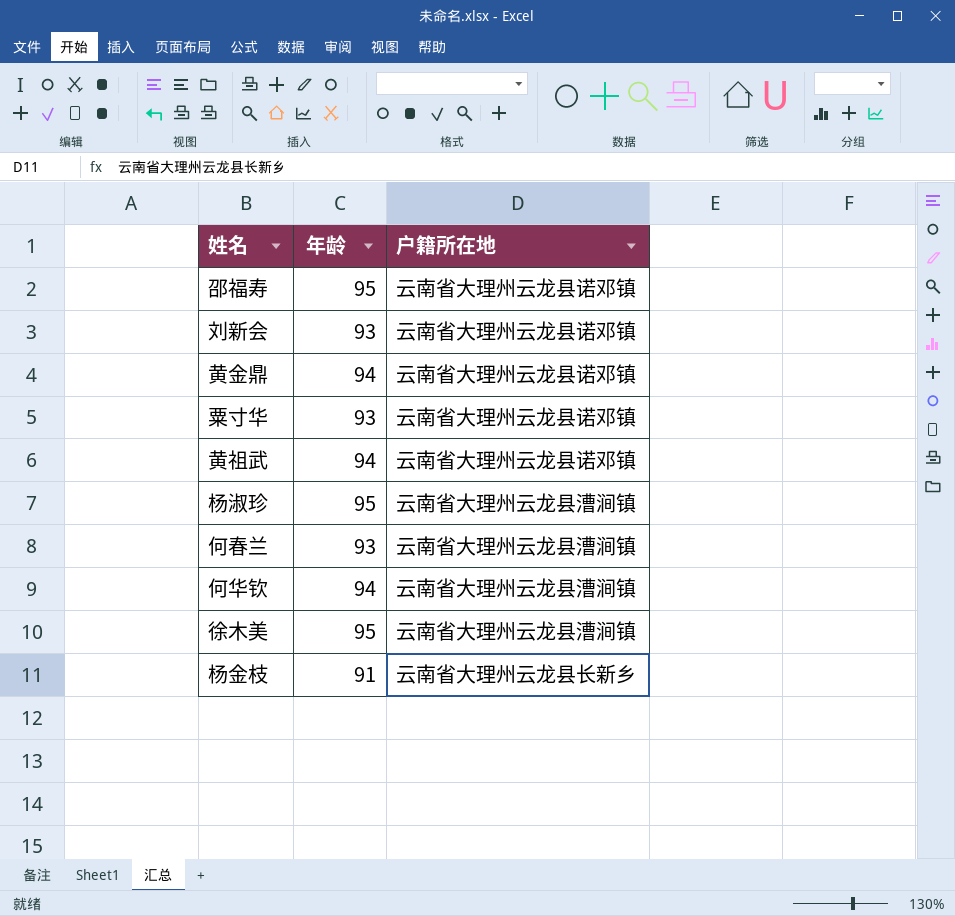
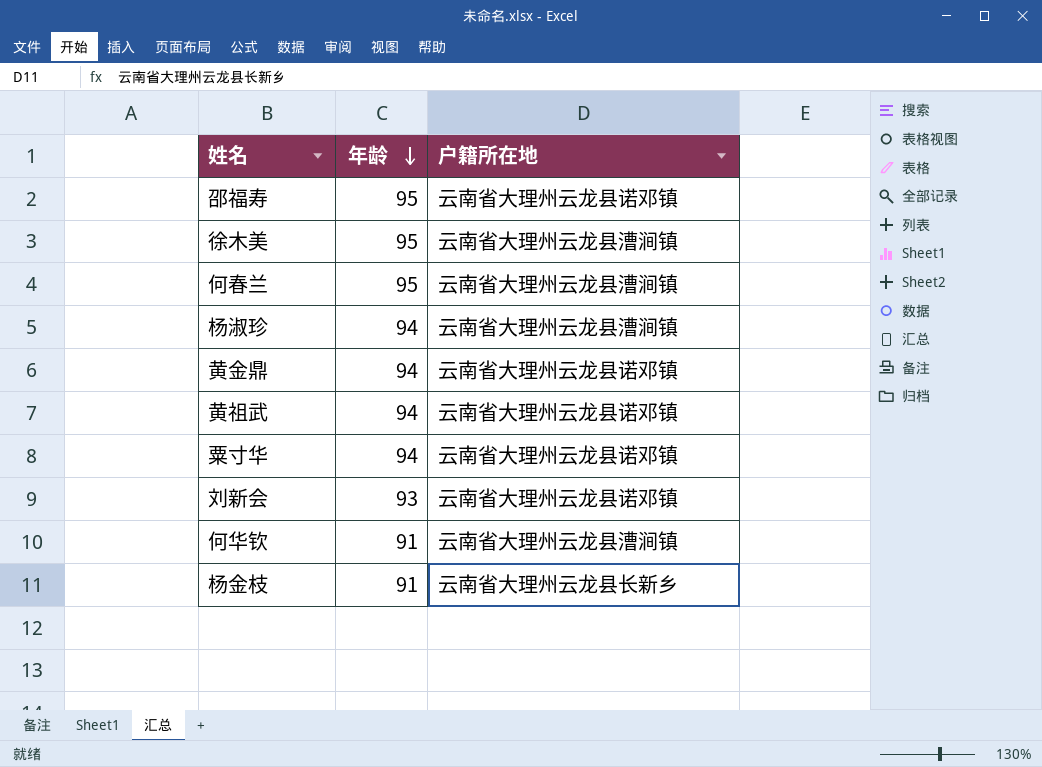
row order: none -> 年龄 descending
何春兰 | 年龄: 93 -> 95
杨淑珍 | 年龄: 95 -> 94
粟寸华 | 年龄: 93 -> 94
何华钦 | 年龄: 94 -> 91

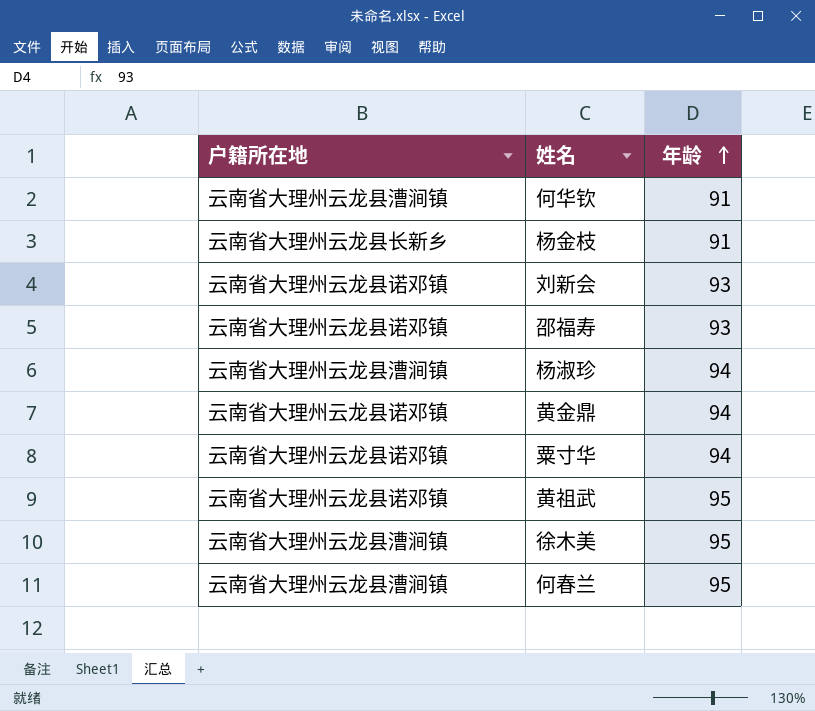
row order: 年龄 descending -> 年龄 ascending
column 户籍所在地 | position: 3 -> 1
邵福寿 | 年龄: 95 -> 93
黄祖武 | 年龄: 94 -> 95

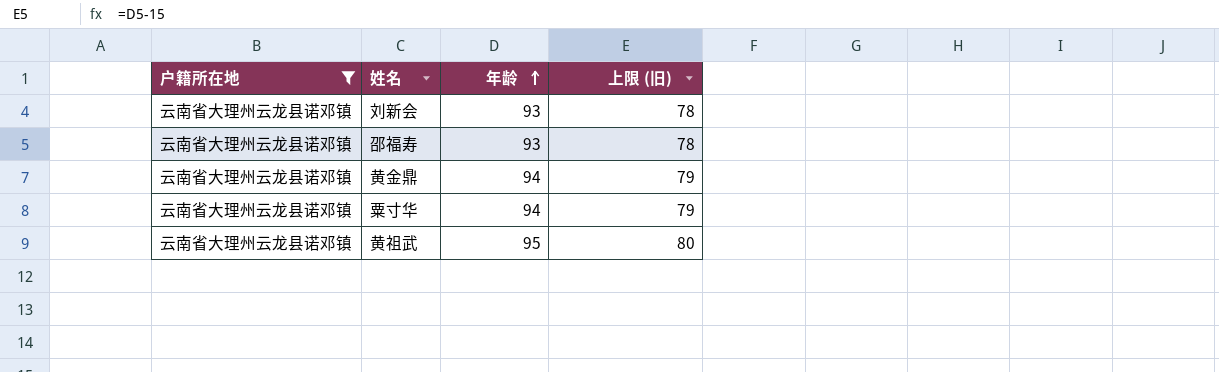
filter: none -> 户籍所在地 = 云南省大理州云龙县诺邓镇
column 上限 (旧) | formula: none -> [年龄] - 15

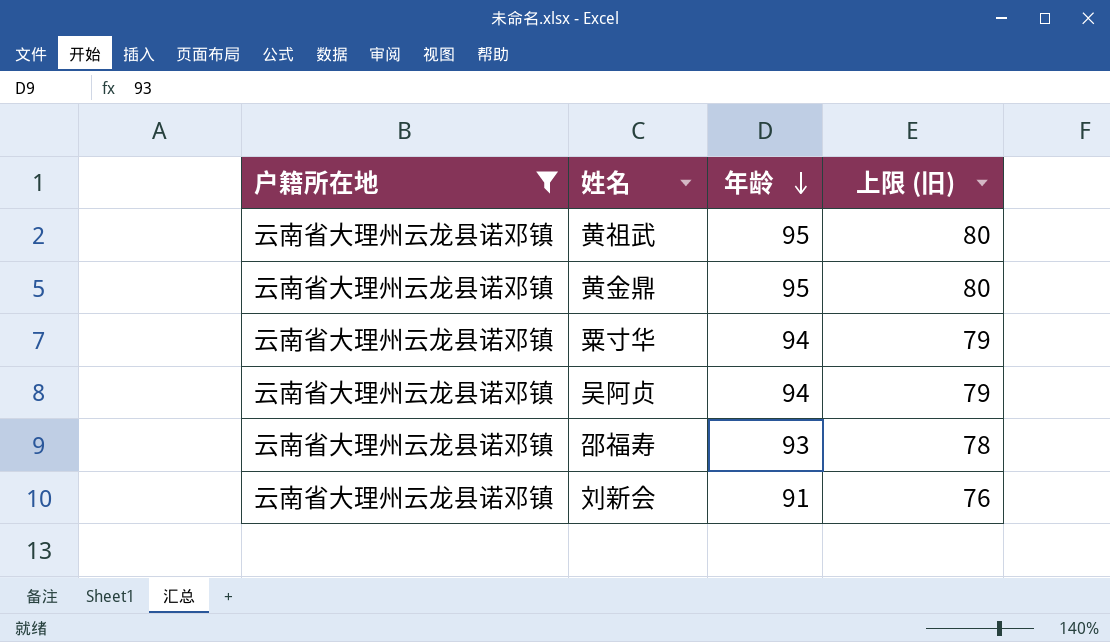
row order: 年龄 ascending -> 年龄 descending
黄金鼎 | 年龄: 94 -> 95
黄金鼎 | 上限 (旧): 79 -> 80
row 吴阿贞: none -> 云南省大理州云龙县诺邓镇 | 94 | 79
刘新会 | 年龄: 93 -> 91
刘新会 | 上限 (旧): 78 -> 76

